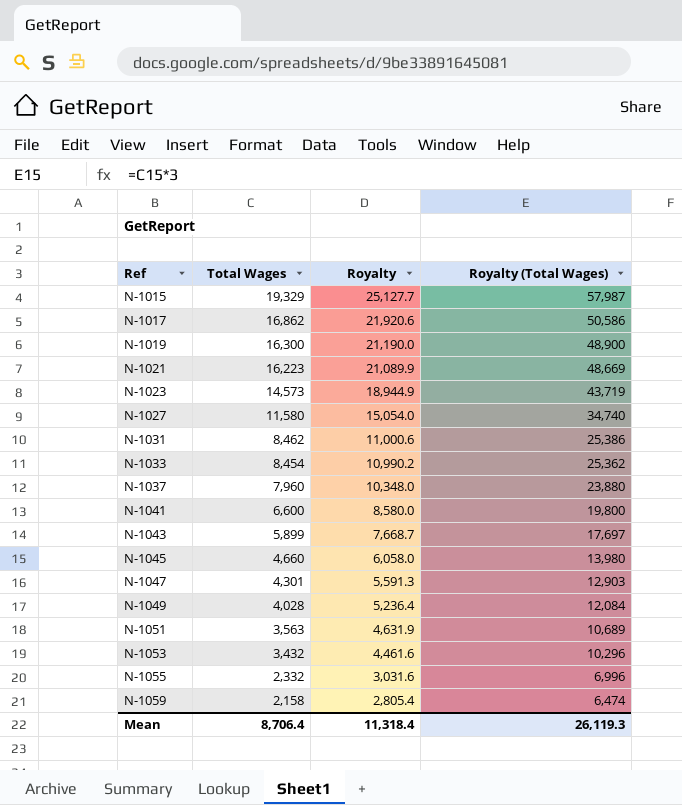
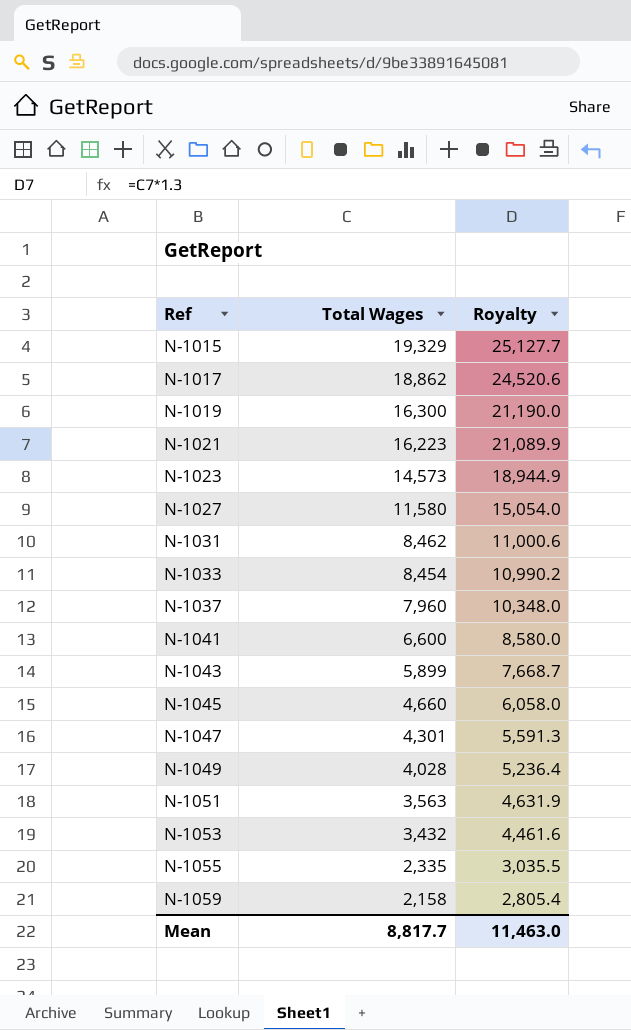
column Royalty (Total Wages) | formula: [Total Wages] * 3 -> none
N-1017 | Total Wages: 16,862 -> 18,862
N-1017 | Royalty: 21,920.6 -> 24,520.6
N-1055 | Total Wages: 2,332 -> 2,335
N-1055 | Royalty: 3,031.6 -> 3,035.5
Mean | Total Wages: 8,706.4 -> 8,817.7
Mean | Royalty: 11,318.4 -> 11,463.0

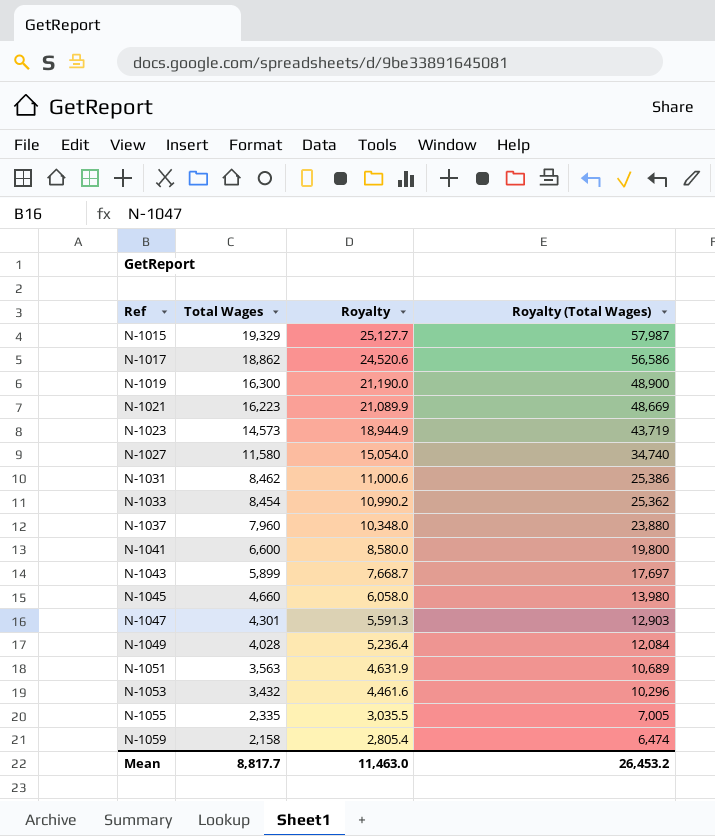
column Royalty (Total Wages) | formula: none -> [Total Wages] * 3

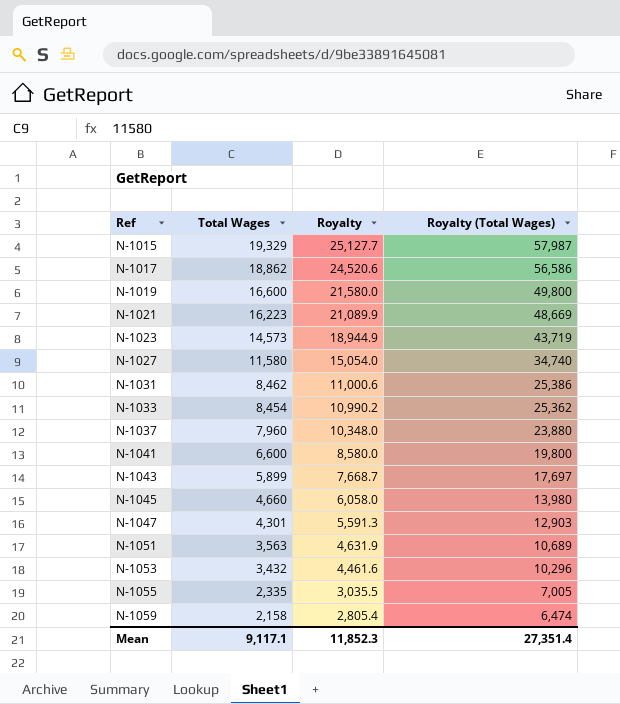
row N-1049: 4,028 | 5,236.4 | 12,084 -> none
N-1019 | Total Wages: 16,300 -> 16,600
N-1019 | Royalty: 21,190.0 -> 21,580.0
N-1019 | Royalty (Total Wages): 48,900 -> 49,800
Mean | Total Wages: 8,817.7 -> 9,117.1
Mean | Royalty: 11,463.0 -> 11,852.3
Mean | Royalty (Total Wages): 26,453.2 -> 27,351.4

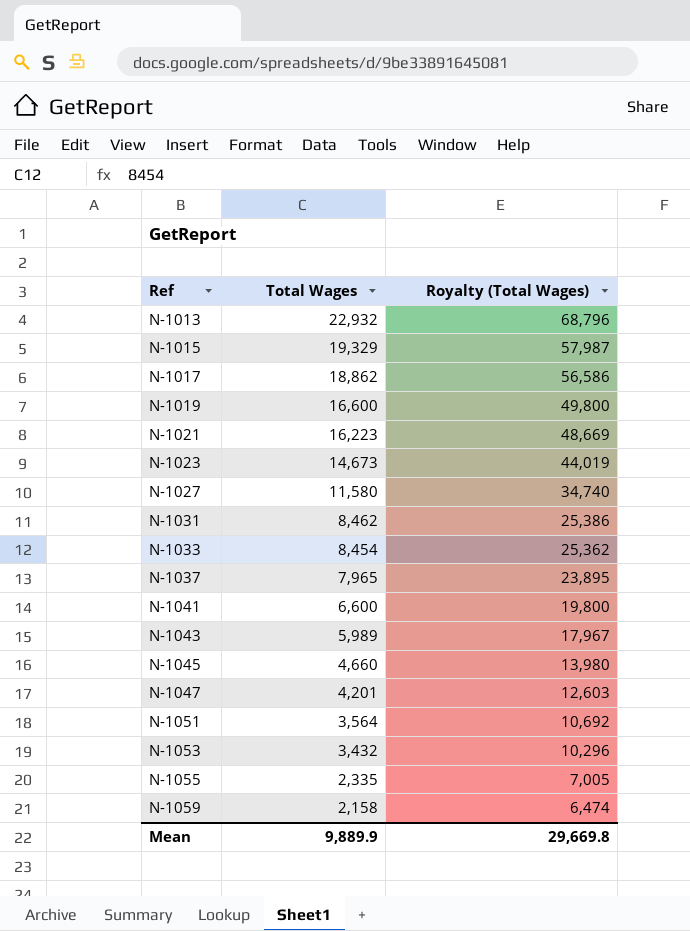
column Royalty | formula: [Total Wages] * 1.3 -> none
row N-1013: none -> 22,932 | 68,796
N-1023 | Total Wages: 14,573 -> 14,673
N-1023 | Royalty (Total Wages): 43,719 -> 44,019
N-1037 | Total Wages: 7,960 -> 7,965
N-1037 | Royalty (Total Wages): 23,880 -> 23,895
N-1043 | Total Wages: 5,899 -> 5,989
N-1043 | Royalty (Total Wages): 17,697 -> 17,967
N-1047 | Total Wages: 4,301 -> 4,201
N-1047 | Royalty (Total Wages): 12,903 -> 12,603
N-1051 | Total Wages: 3,563 -> 3,564
N-1051 | Royalty (Total Wages): 10,689 -> 10,692
Mean | Total Wages: 9,117.1 -> 9,889.9
Mean | Royalty (Total Wages): 27,351.4 -> 29,669.8

